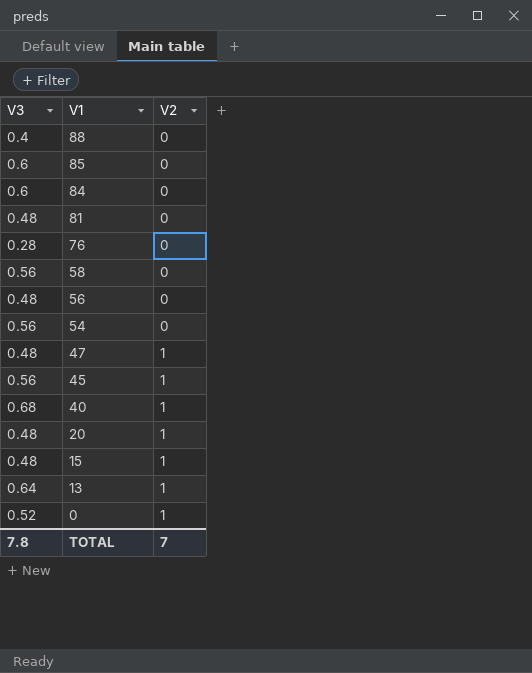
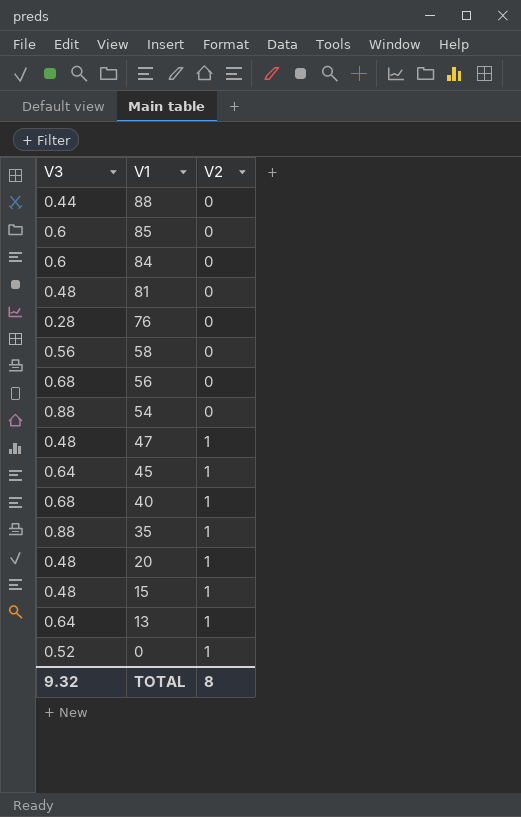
88 | V3: 0.4 -> 0.44
56 | V3: 0.48 -> 0.68
54 | V3: 0.56 -> 0.88
45 | V3: 0.56 -> 0.64
row 35: none -> 0.88 | 1
TOTAL | V3: 7.8 -> 9.32
TOTAL | V2: 7 -> 8

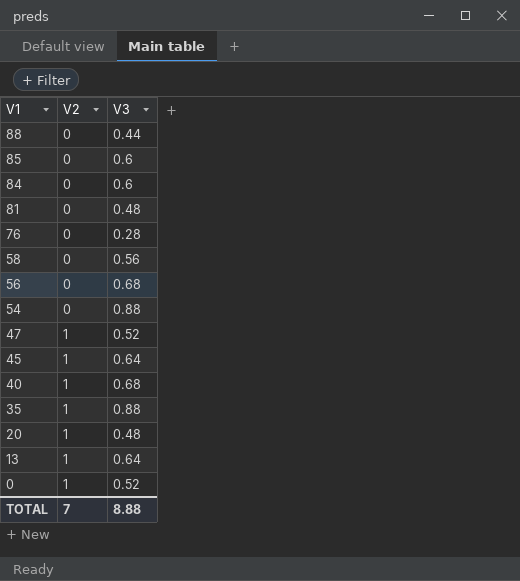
column V3 | position: 1 -> 3
row 15: 0.48 | 1 -> none
47 | V3: 0.48 -> 0.52
TOTAL | V2: 8 -> 7
TOTAL | V3: 9.32 -> 8.88

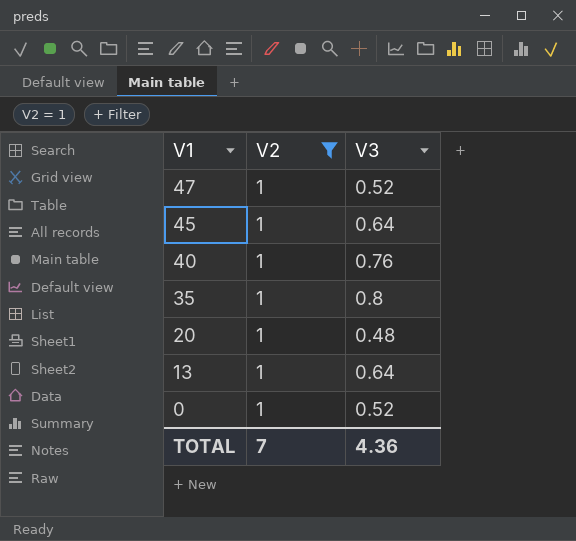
filter: none -> V2 = 1
40 | V3: 0.68 -> 0.76
35 | V3: 0.88 -> 0.8
TOTAL | V3: 8.88 -> 4.36

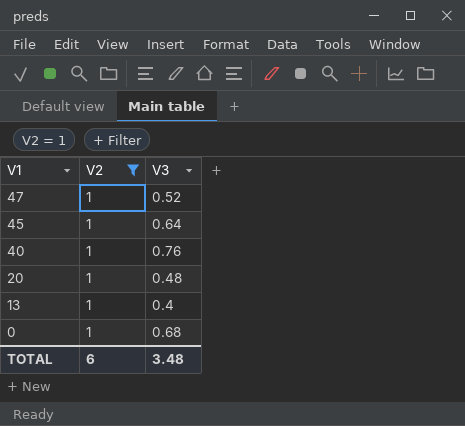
row 35: 1 | 0.8 -> none
13 | V3: 0.64 -> 0.4
0 | V3: 0.52 -> 0.68
TOTAL | V2: 7 -> 6
TOTAL | V3: 4.36 -> 3.48

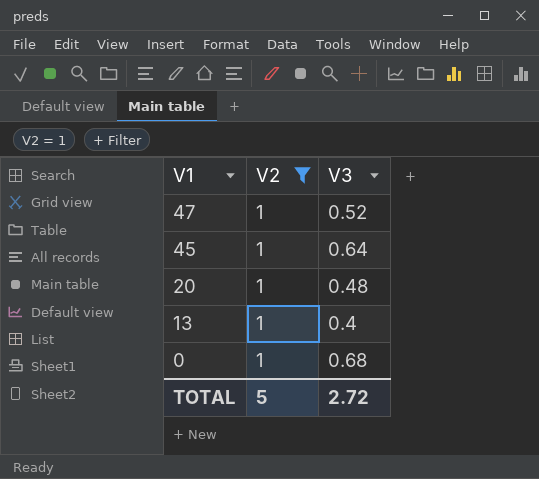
row 40: 1 | 0.76 -> none
TOTAL | V2: 6 -> 5
TOTAL | V3: 3.48 -> 2.72

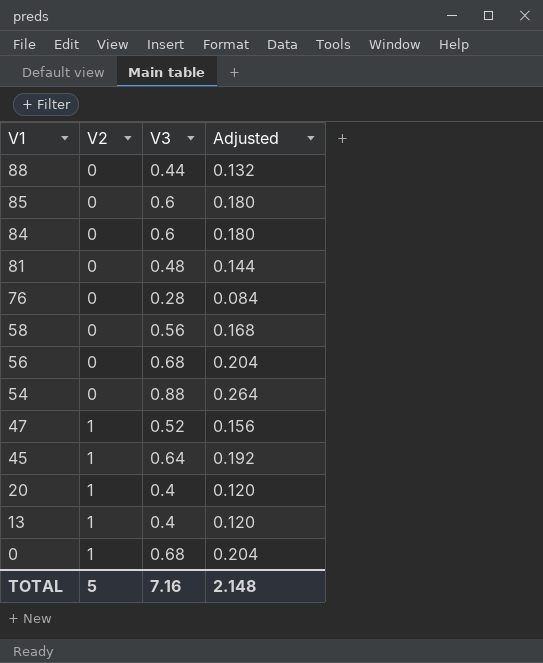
filter: V2 = 1 -> none
column Adjusted | formula: none -> [V3] * 0.3
20 | V3: 0.48 -> 0.4
TOTAL | V3: 2.72 -> 7.16

